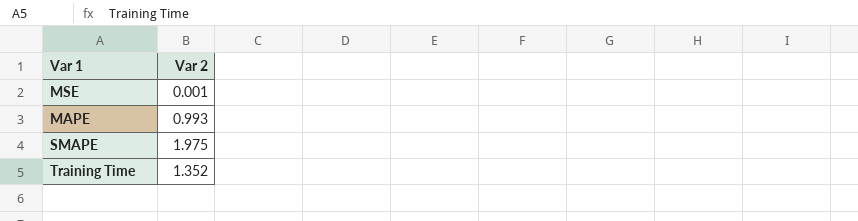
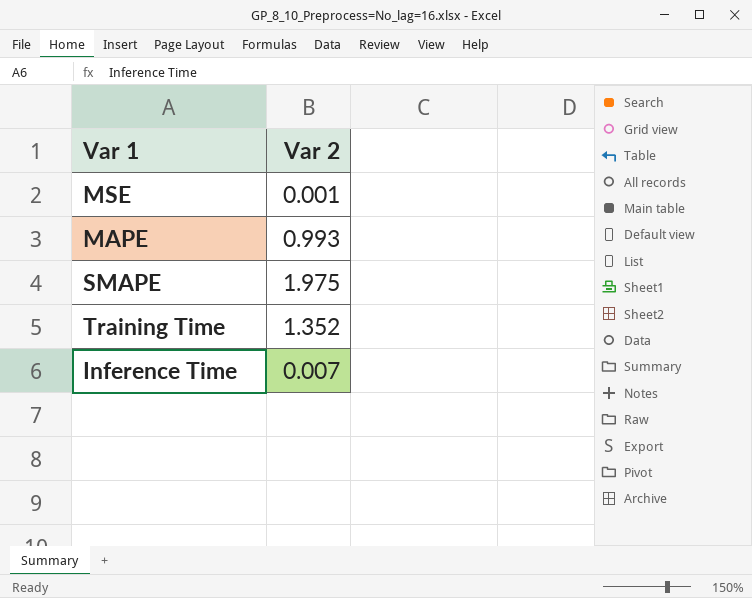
row Inference Time: none -> 0.007

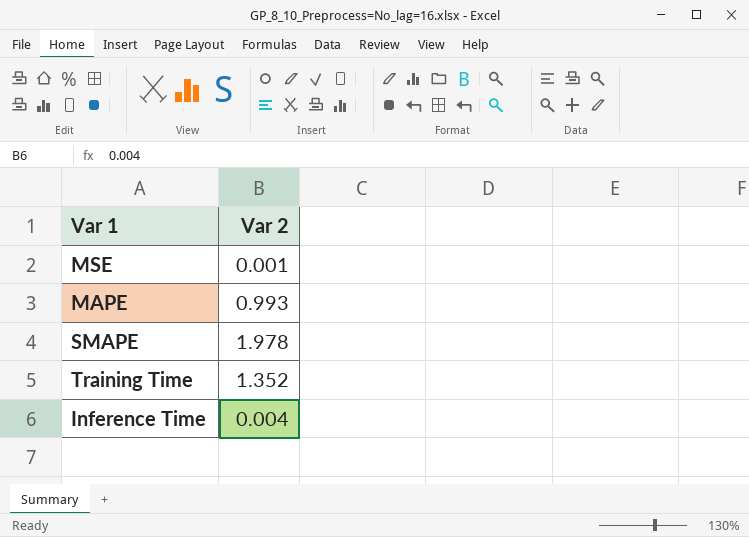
SMAPE | Var 2: 1.975 -> 1.978
Inference Time | Var 2: 0.007 -> 0.004

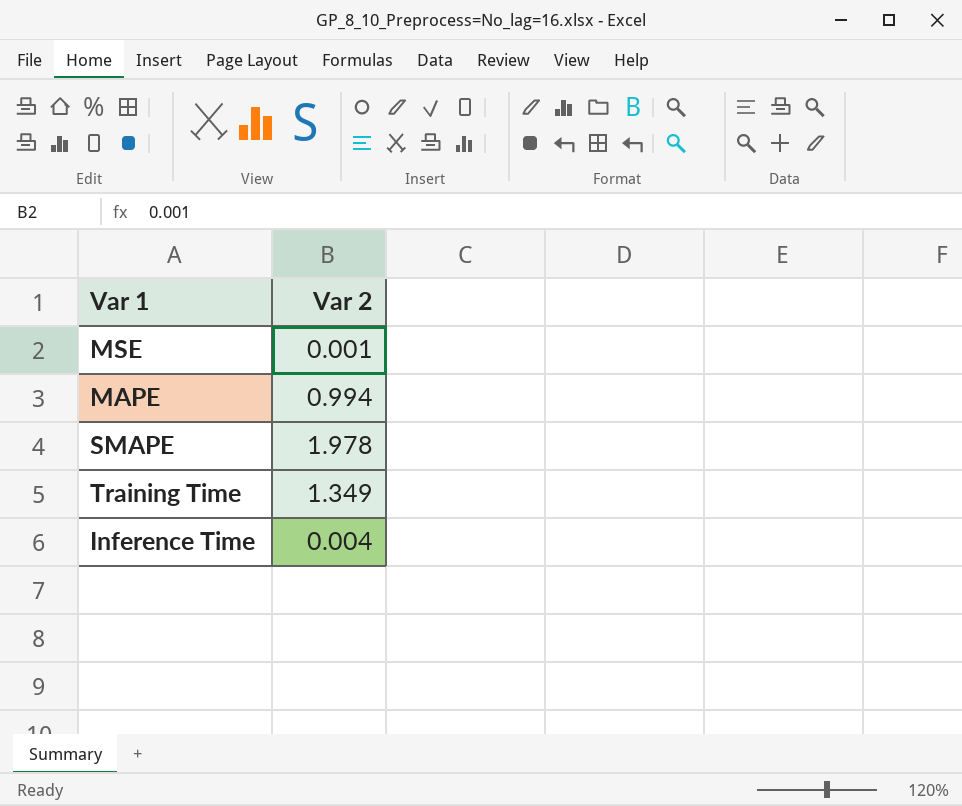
MAPE | Var 2: 0.993 -> 0.994
Training Time | Var 2: 1.352 -> 1.349

